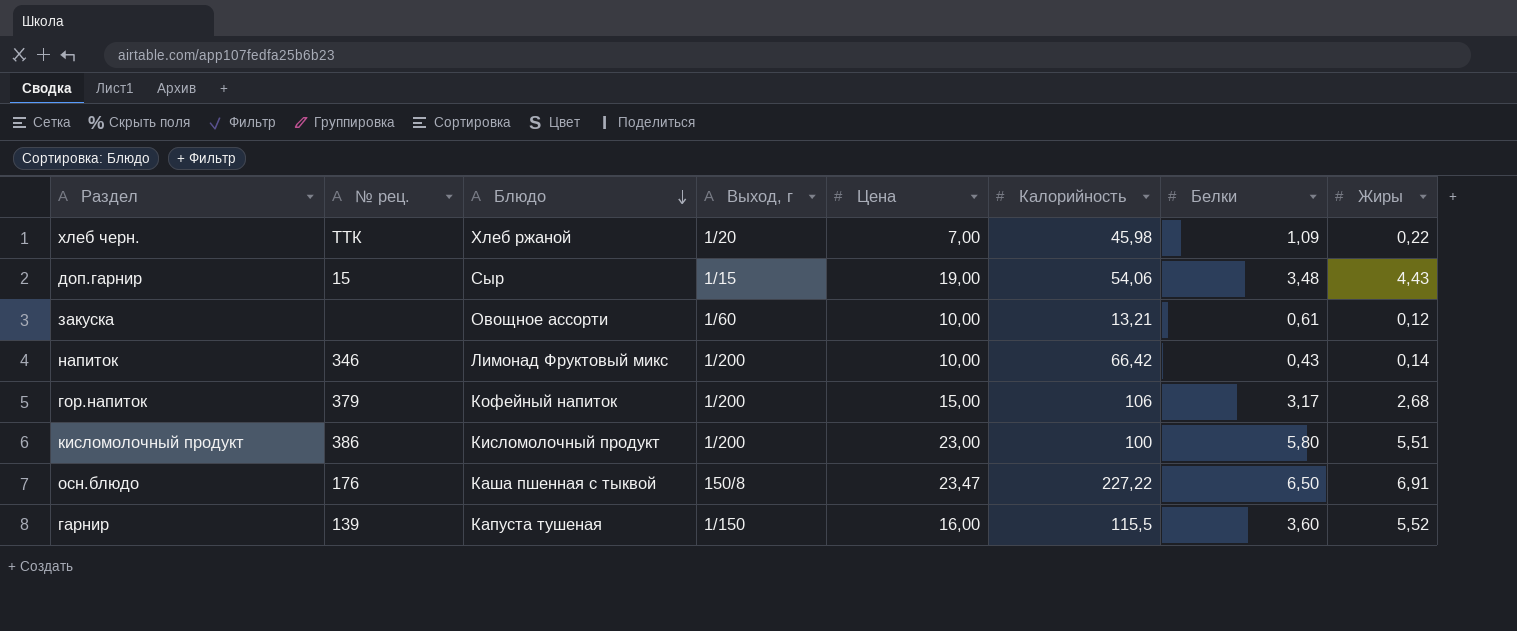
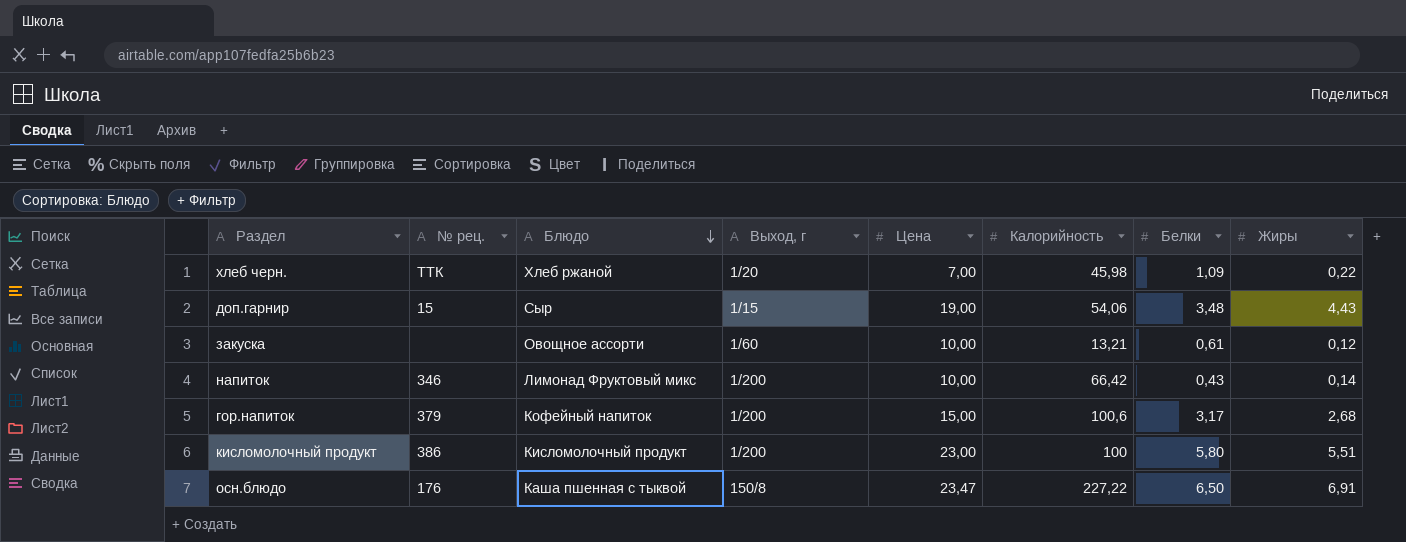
row гарнир: 139 | Капуста тушеная | 1/150 | 16,00 | 115,5 | 3,60 | 5,52 -> none
гор.напиток | Калорийность: 106 -> 100,6

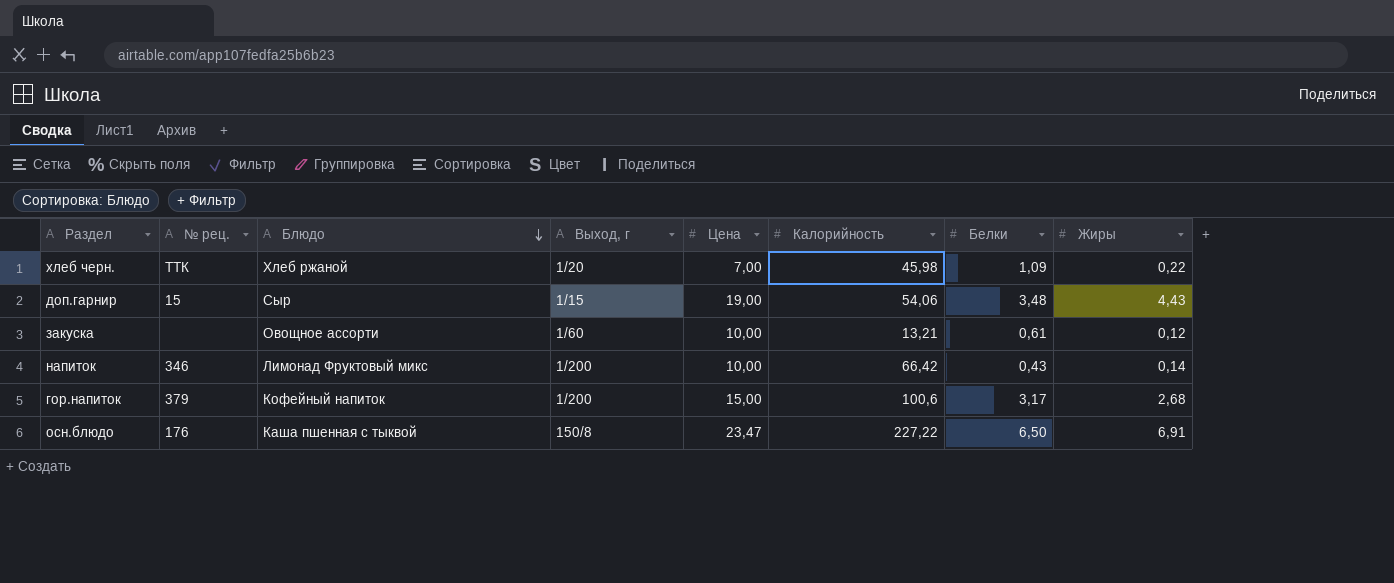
row кисломолочный продукт: 386 | Кисломолочный продукт | 1/200 | 23,00 | 100 | 5,80 | 5,51 -> none

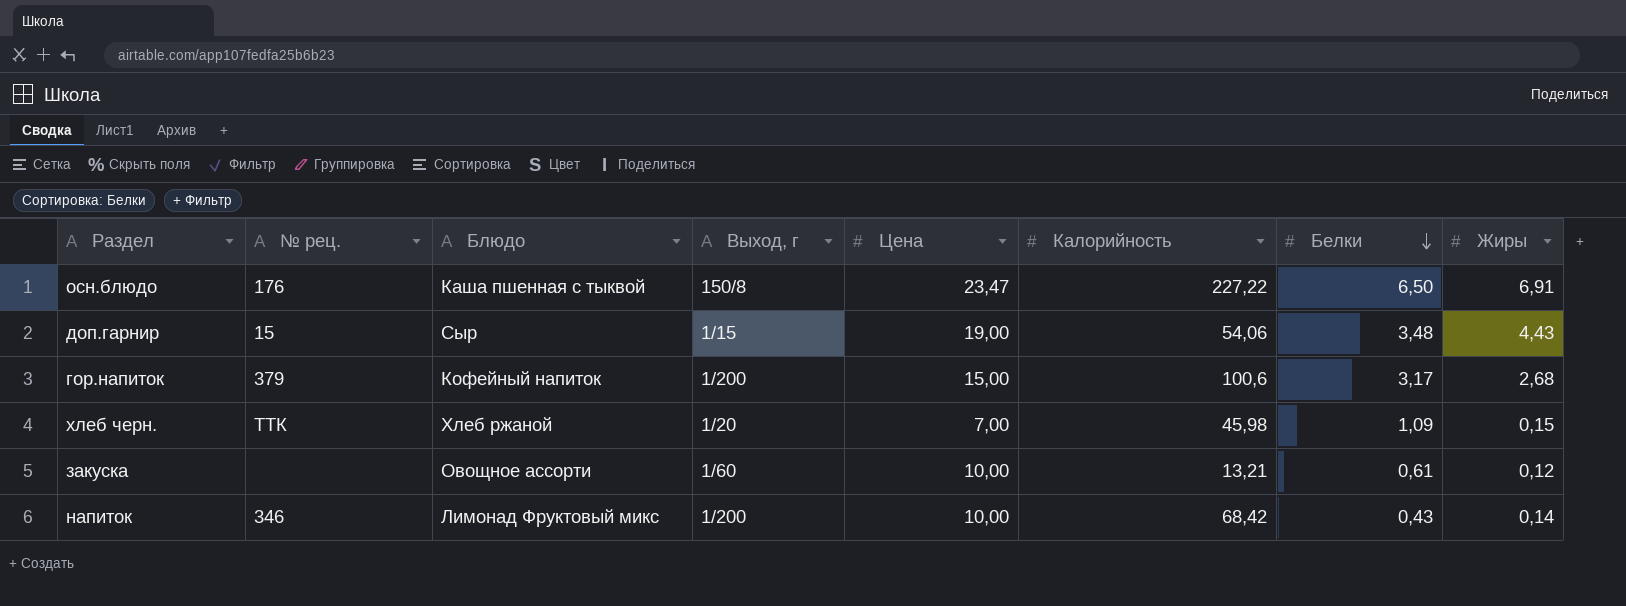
row order: Блюдо descending -> Белки descending
хлеб черн. | Жиры: 0,22 -> 0,15
напиток | Калорийность: 66,42 -> 68,42

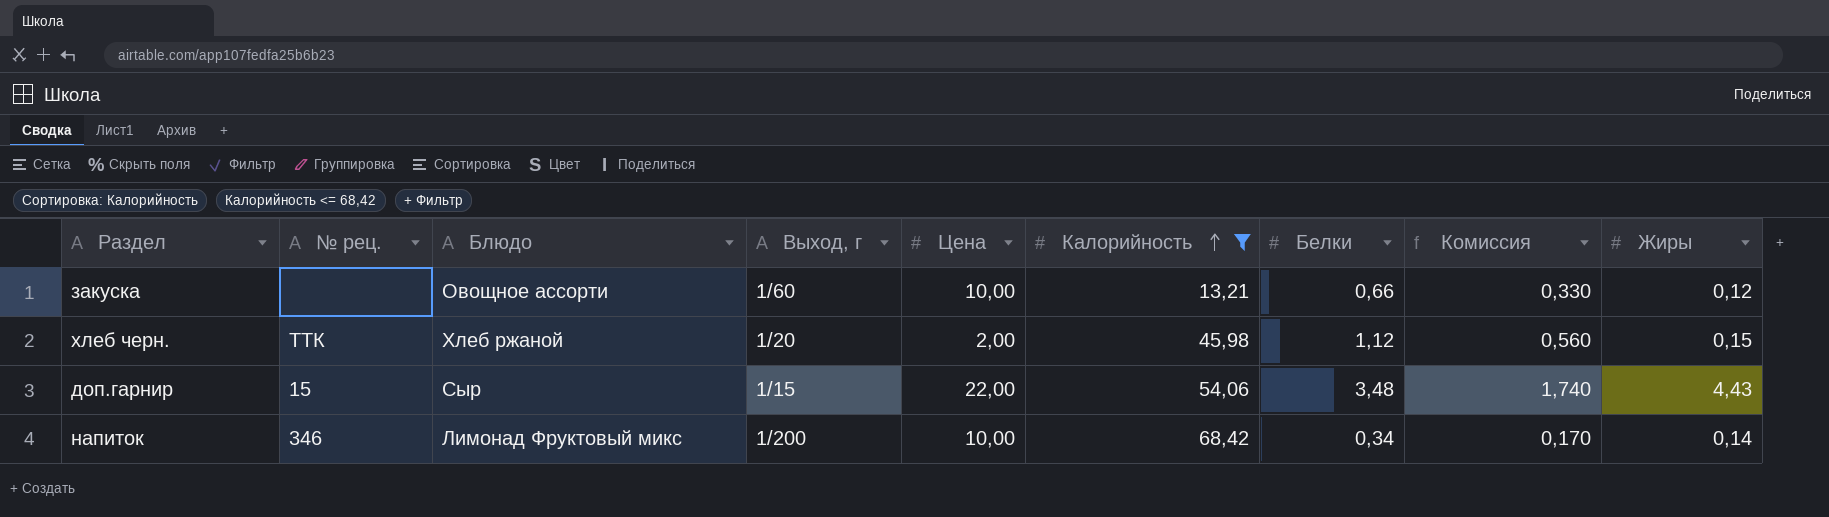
filter: none -> Калорийность <= 68,42
row order: Белки descending -> Калорийность ascending
column Комиссия | formula: none -> [Белки] * 0,5
закуска | Белки: 0,61 -> 0,66
хлеб черн. | Цена: 7,00 -> 2,00
хлеб черн. | Белки: 1,09 -> 1,12
доп.гарнир | Цена: 19,00 -> 22,00
напиток | Белки: 0,43 -> 0,34

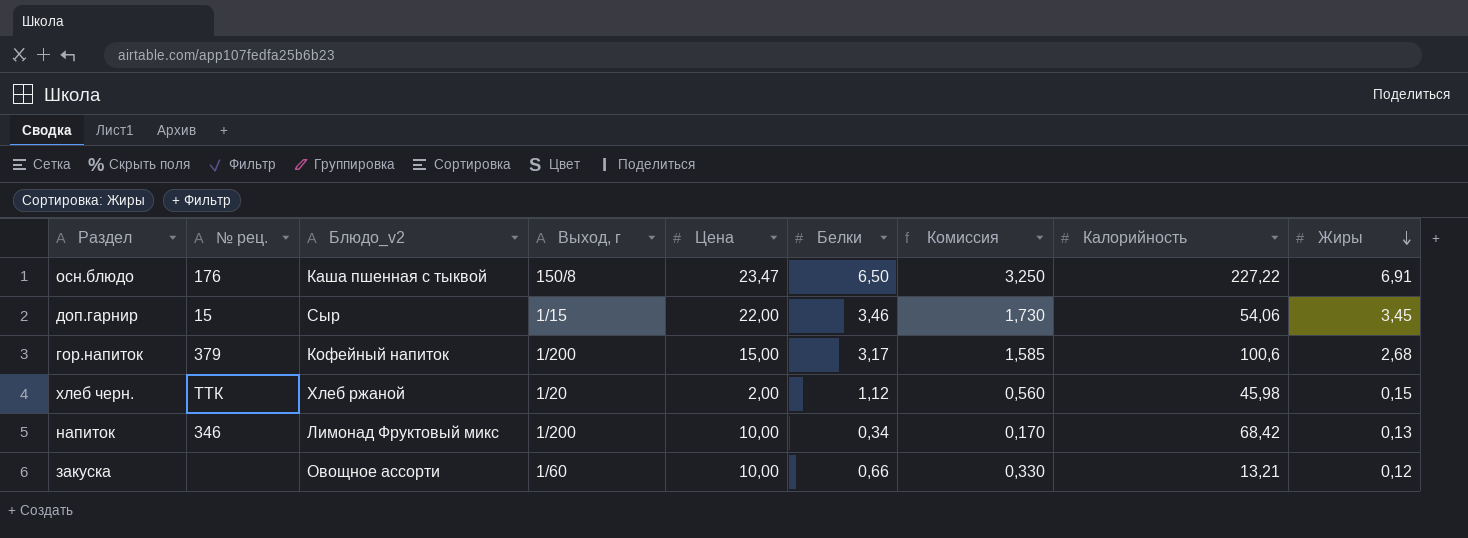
filter: Калорийность <= 68,42 -> none
row order: Калорийность ascending -> Жиры descending
column name: Блюдо -> Блюдо_v2
column Калорийность | position: 6 -> 8
доп.гарнир | Белки: 3,48 -> 3,46
доп.гарнир | Комиссия: 1,740 -> 1,730
доп.гарнир | Жиры: 4,43 -> 3,45
напиток | Жиры: 0,14 -> 0,13

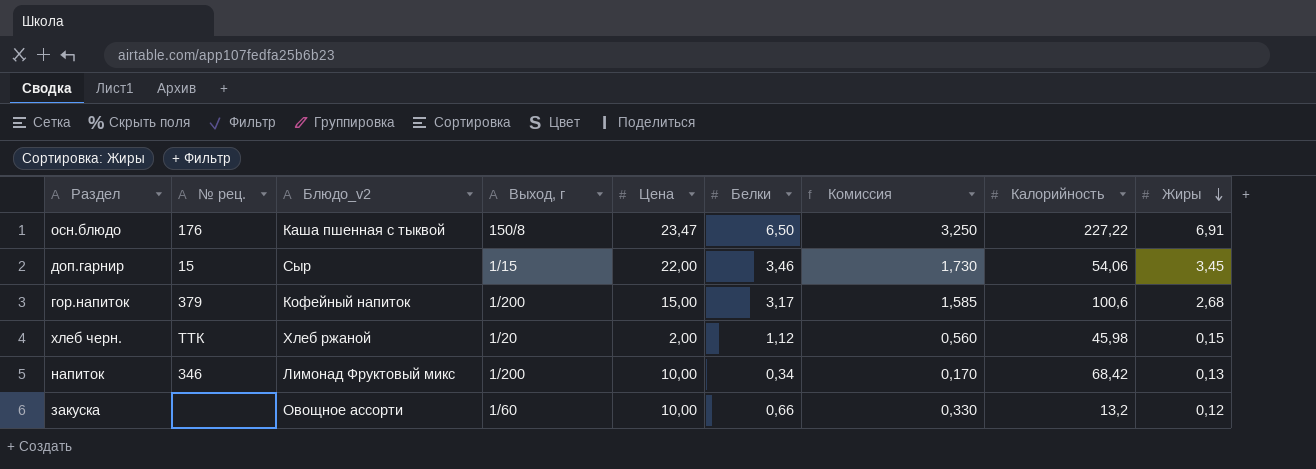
закуска | Калорийность: 13,21 -> 13,2

